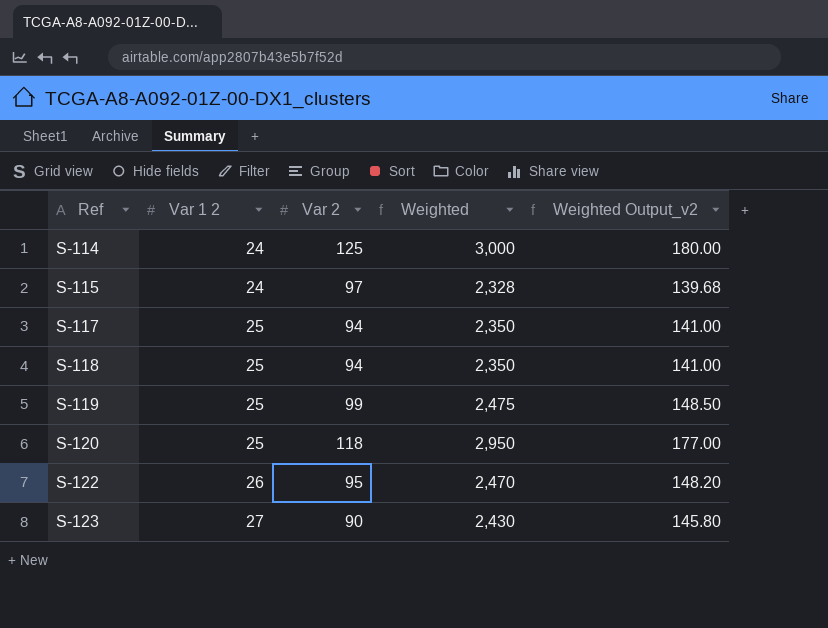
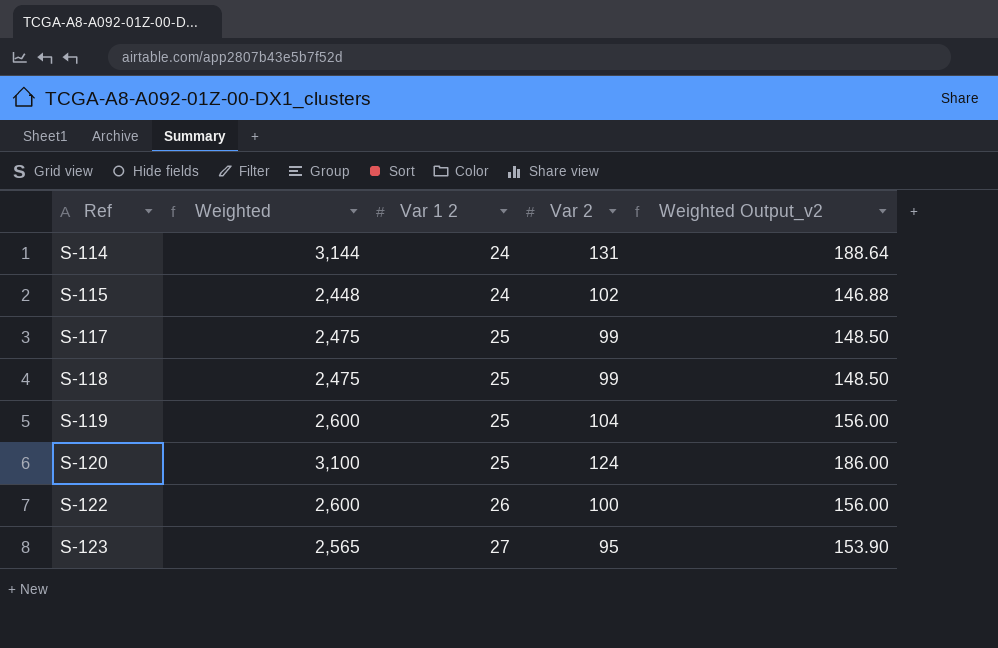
column Weighted | position: 4 -> 2
S-114 | Weighted: 3,000 -> 3,144
S-114 | Var 2: 125 -> 131
S-114 | Weighted Output_v2: 180.00 -> 188.64
S-115 | Weighted: 2,328 -> 2,448
S-115 | Var 2: 97 -> 102
S-115 | Weighted Output_v2: 139.68 -> 146.88
S-117 | Weighted: 2,350 -> 2,475
S-117 | Var 2: 94 -> 99
S-117 | Weighted Output_v2: 141.00 -> 148.50
S-118 | Weighted: 2,350 -> 2,475
S-118 | Var 2: 94 -> 99
S-118 | Weighted Output_v2: 141.00 -> 148.50
S-119 | Weighted: 2,475 -> 2,600
S-119 | Var 2: 99 -> 104
S-119 | Weighted Output_v2: 148.50 -> 156.00
S-120 | Weighted: 2,950 -> 3,100
S-120 | Var 2: 118 -> 124
S-120 | Weighted Output_v2: 177.00 -> 186.00
S-122 | Weighted: 2,470 -> 2,600
S-122 | Var 2: 95 -> 100
S-122 | Weighted Output_v2: 148.20 -> 156.00
S-123 | Weighted: 2,430 -> 2,565
S-123 | Var 2: 90 -> 95
S-123 | Weighted Output_v2: 145.80 -> 153.90

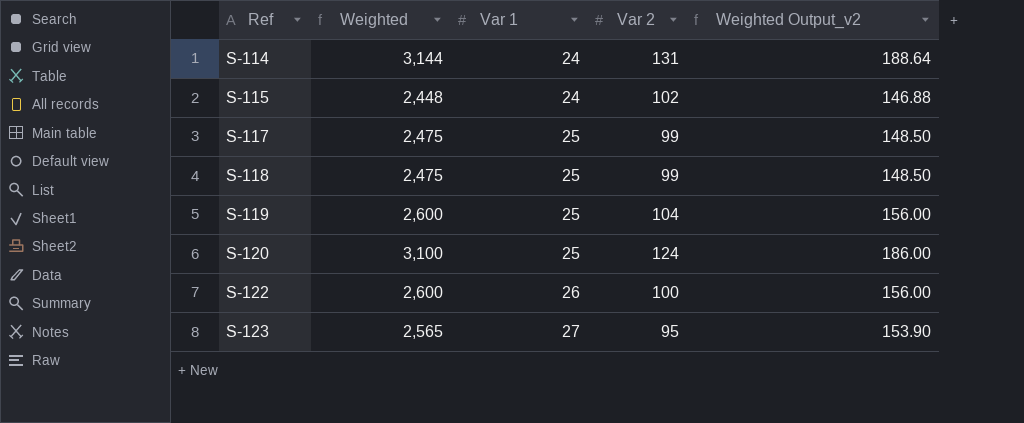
column name: Var 1 2 -> Var 1

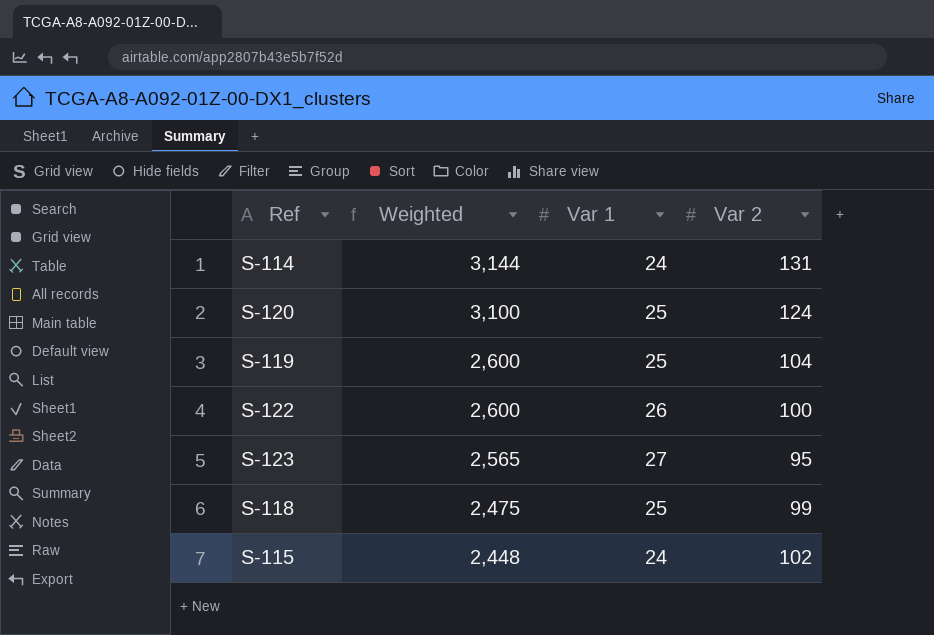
row order: Ref ascending -> Weighted descending
column Weighted Output_v2 | formula: [Weighted] * 0.06 -> none
row S-117: 2,475 | 25 | 99 | 148.50 -> none

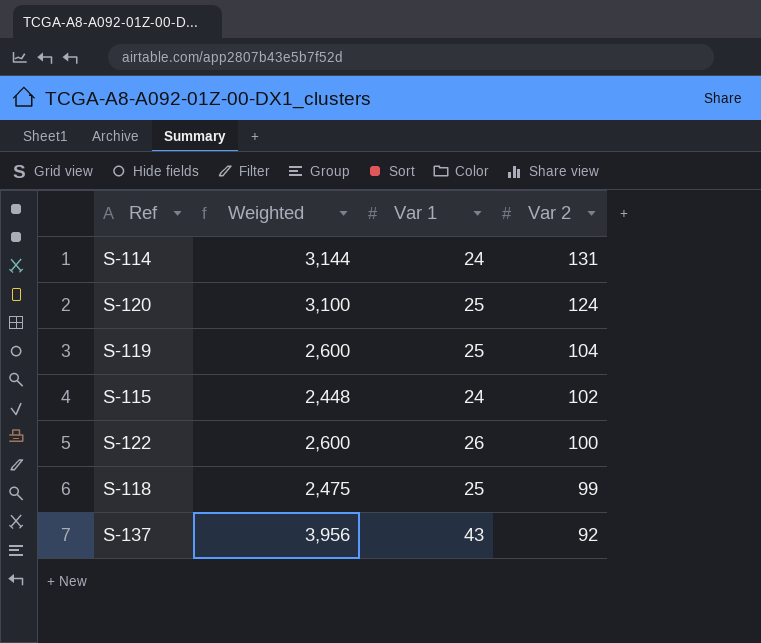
row order: Weighted descending -> Var 2 descending
row S-123: 2,565 | 27 | 95 -> none
row S-137: none -> 3,956 | 43 | 92

